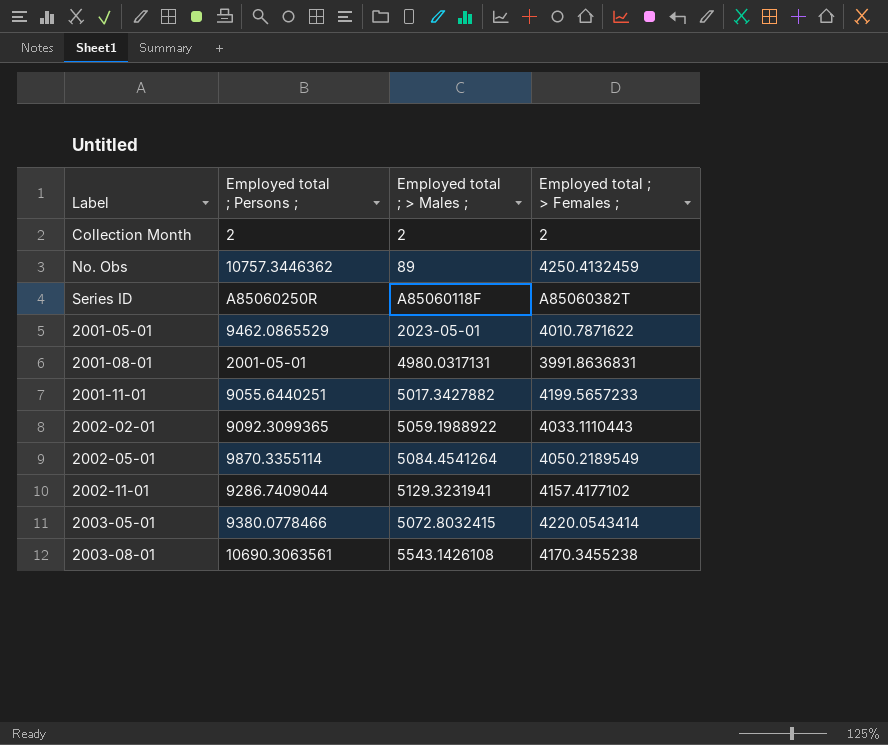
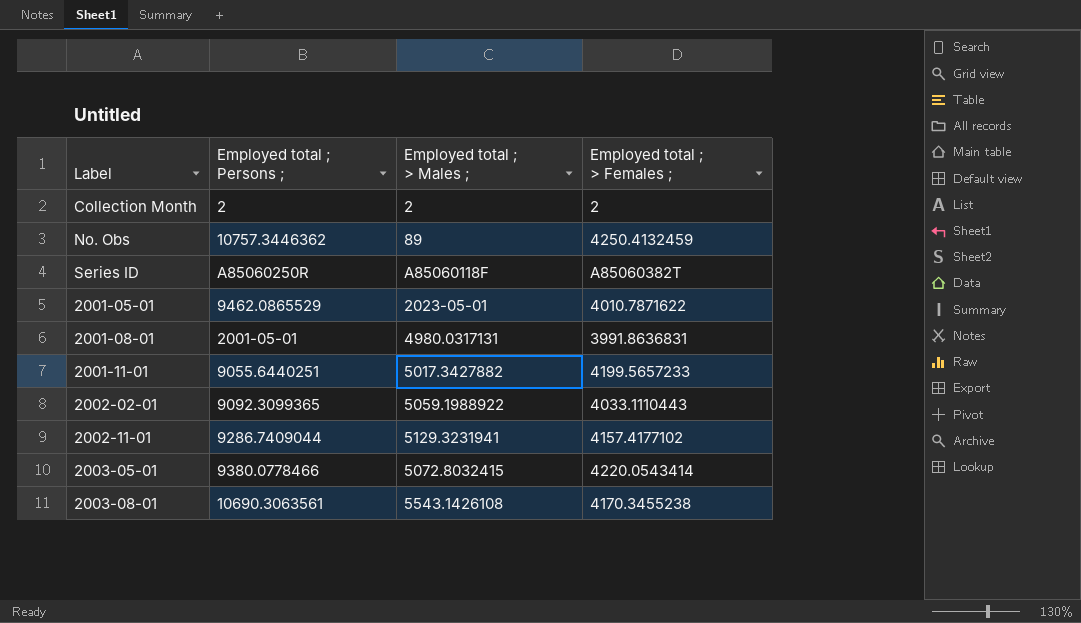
row 2002-05-01: 9870.3355114 | 5084.4541264 | 4050.2189549 -> none

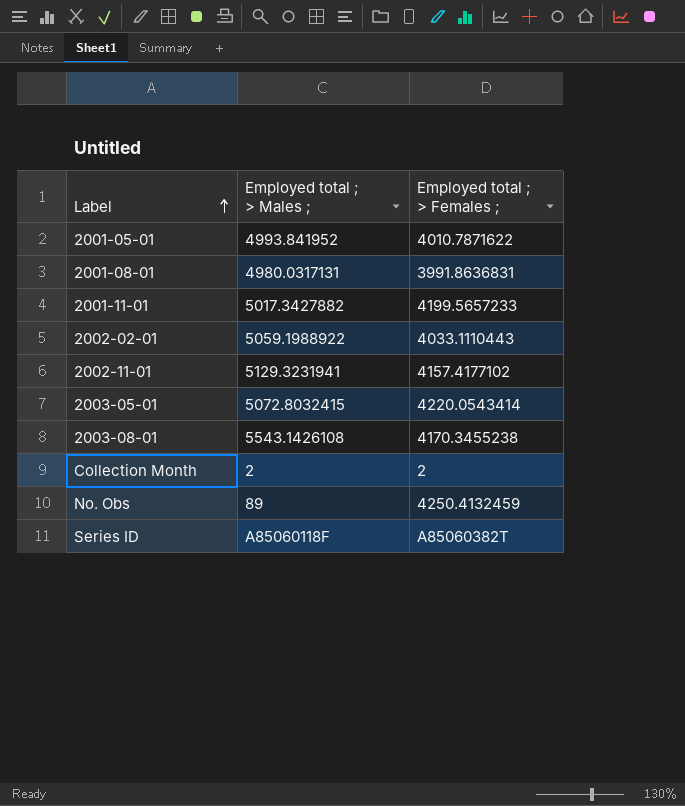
row order: none -> Label ascending
column Employed total ; Persons ; | position: 2 -> none
2001-05-01 | Employed total ; > Males ;: 2023-05-01 -> 4993.841952

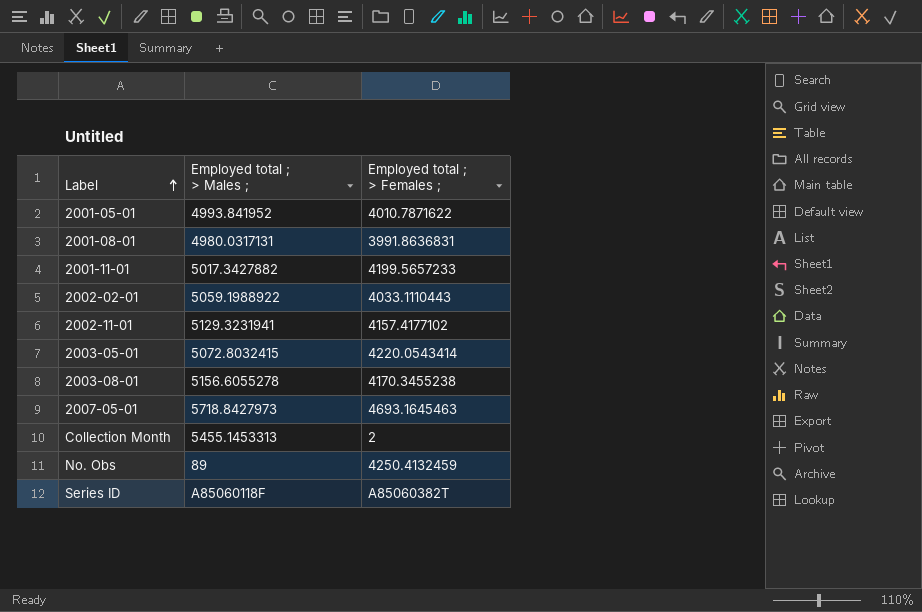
2003-08-01 | Employed total ; > Males ;: 5543.1426108 -> 5156.6055278
row 2007-05-01: none -> 5718.8427973 | 4693.1645463
Collection Month | Employed total ; > Males ;: 2 -> 5455.1453313

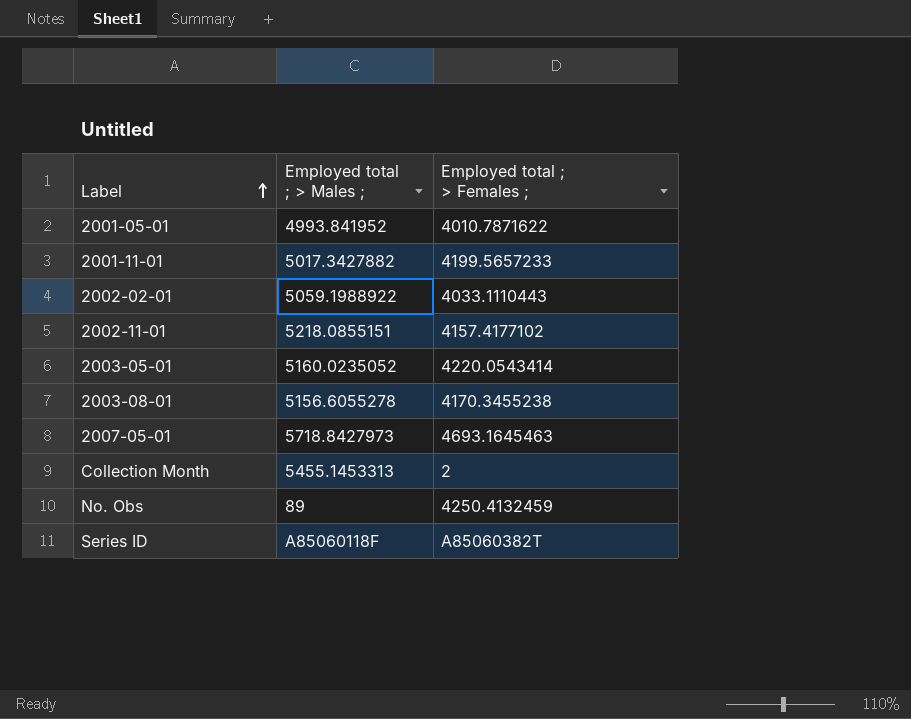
row 2001-08-01: 4980.0317131 | 3991.8636831 -> none
2002-11-01 | Employed total ; > Males ;: 5129.3231941 -> 5218.0855151
2003-05-01 | Employed total ; > Males ;: 5072.8032415 -> 5160.0235052

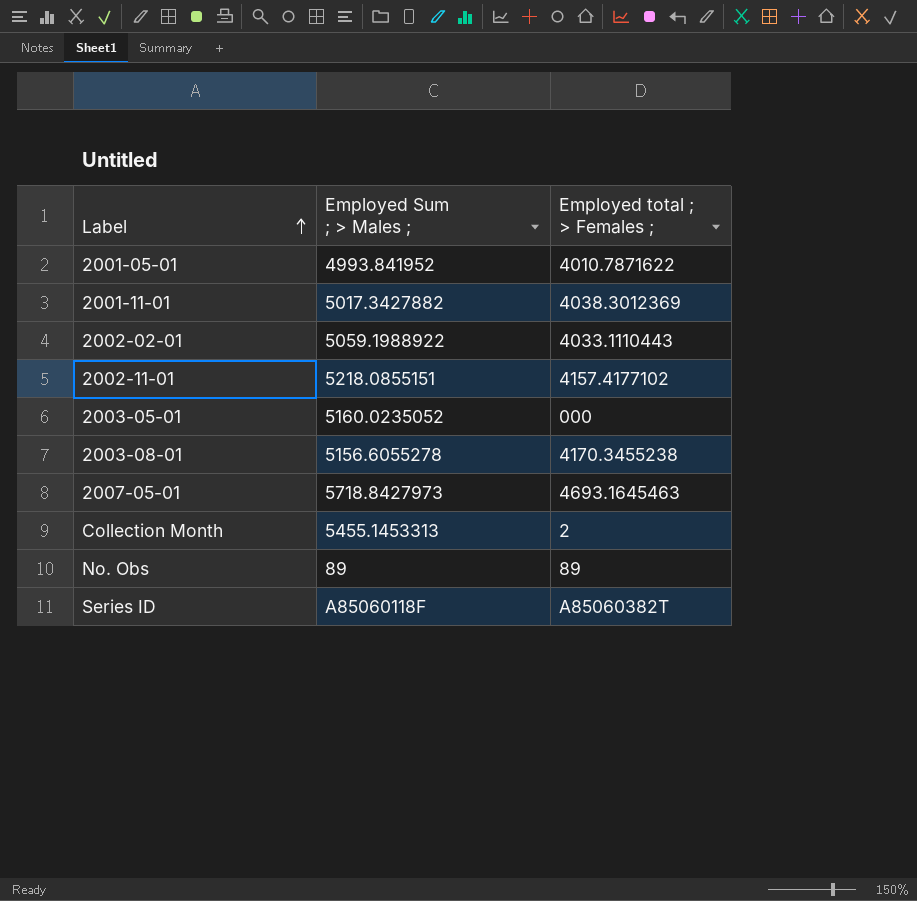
column name: Employed total ; > Males ; -> Employed Sum ; > Males ;
2001-11-01 | Employed total ; > Females ;: 4199.5657233 -> 4038.3012369
2003-05-01 | Employed total ; > Females ;: 4220.0543414 -> 000
No. Obs | Employed total ; > Females ;: 4250.4132459 -> 89

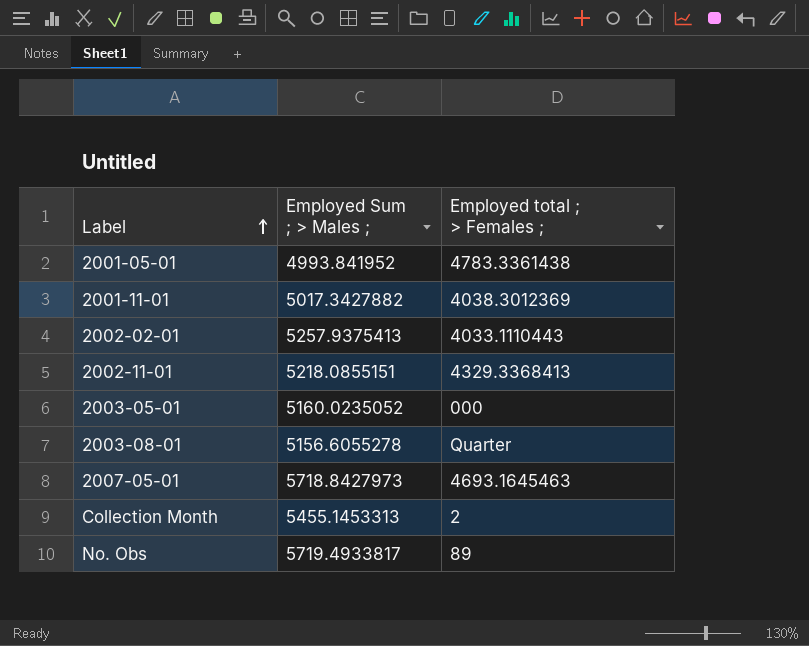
row Series ID: A85060118F | A85060382T -> none
2001-05-01 | Employed total ; > Females ;: 4010.7871622 -> 4783.3361438
2002-02-01 | Employed Sum ; > Males ;: 5059.1988922 -> 5257.9375413
2002-11-01 | Employed total ; > Females ;: 4157.4177102 -> 4329.3368413
2003-08-01 | Employed total ; > Females ;: 4170.3455238 -> Quarter
No. Obs | Employed Sum ; > Males ;: 89 -> 5719.4933817

